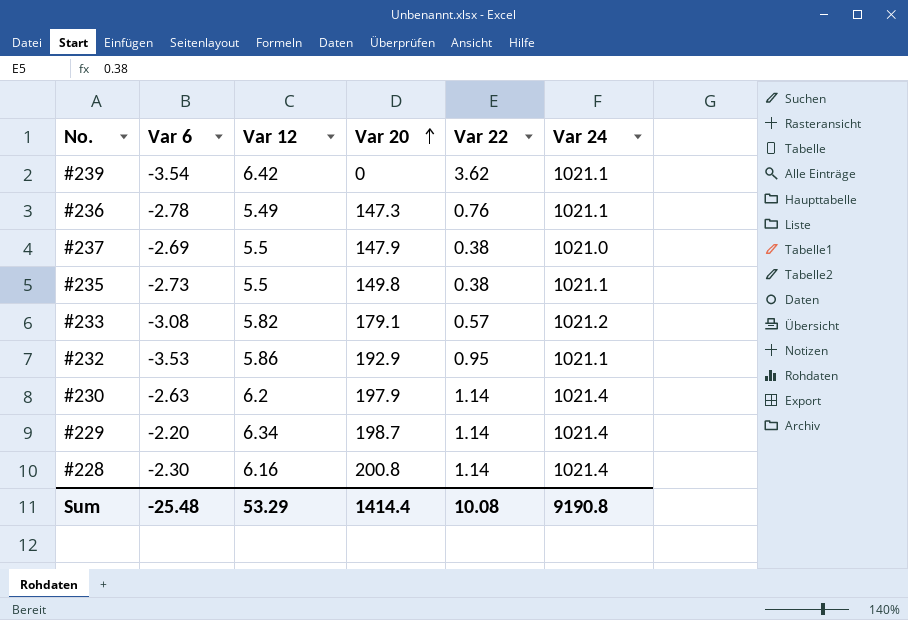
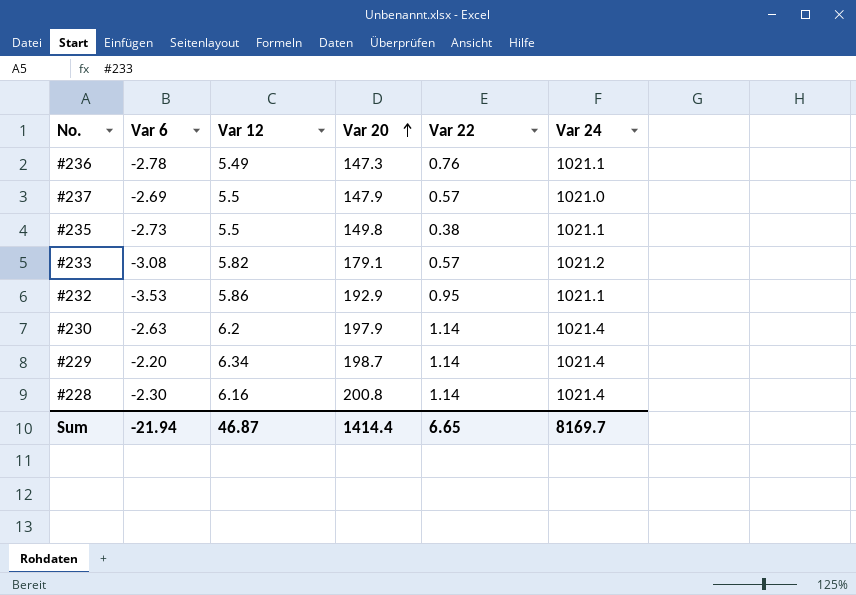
row #239: -3.54 | 6.42 | 0 | 3.62 | 1021.1 -> none
#237 | Var 22: 0.38 -> 0.57
Sum | Var 6: -25.48 -> -21.94
Sum | Var 12: 53.29 -> 46.87
Sum | Var 22: 10.08 -> 6.65
Sum | Var 24: 9190.8 -> 8169.7

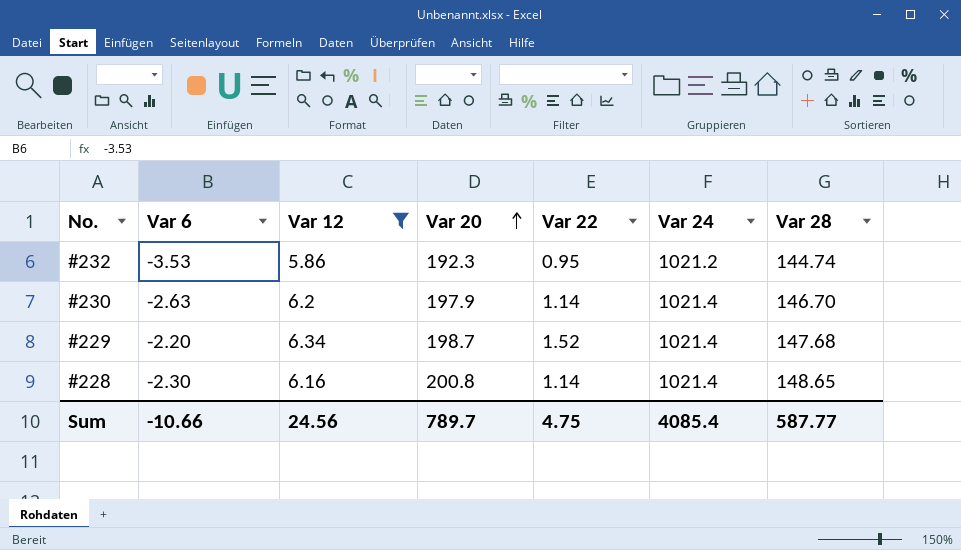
filter: none -> Var 12 >= 5.86
column Var 28 | position: none -> 7
#232 | Var 20: 192.9 -> 192.3
#232 | Var 24: 1021.1 -> 1021.2
#229 | Var 22: 1.14 -> 1.52
Sum | Var 6: -21.94 -> -10.66
Sum | Var 12: 46.87 -> 24.56
Sum | Var 20: 1414.4 -> 789.7
Sum | Var 22: 6.65 -> 4.75
Sum | Var 24: 8169.7 -> 4085.4

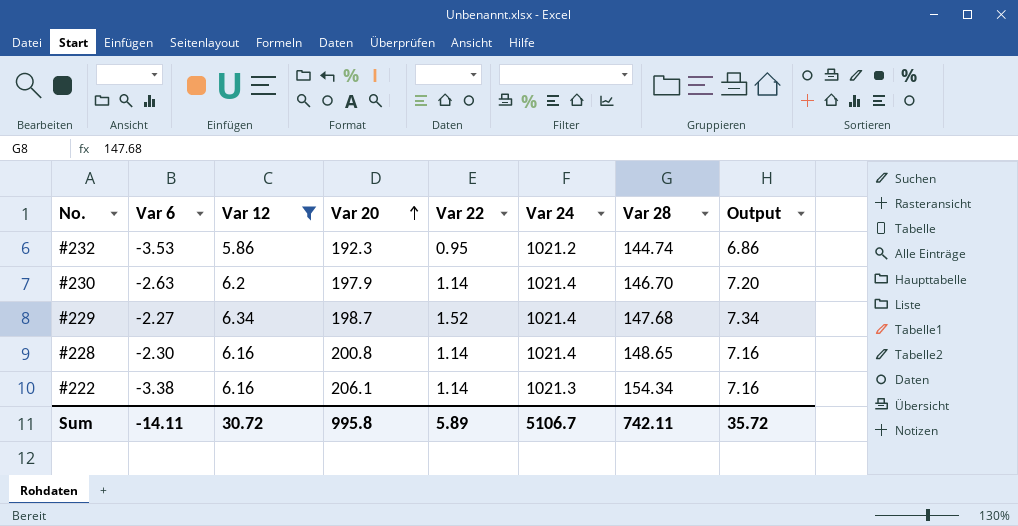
column Output | formula: none -> [Var 12] + 1
#229 | Var 6: -2.20 -> -2.27
row #222: none -> -3.38 | 6.16 | 206.1 | 1.14 | 1021.3 | 154.34 | 7.16
Sum | Var 6: -10.66 -> -14.11
Sum | Var 12: 24.56 -> 30.72
Sum | Var 20: 789.7 -> 995.8
Sum | Var 22: 4.75 -> 5.89
Sum | Var 24: 4085.4 -> 5106.7
Sum | Var 28: 587.77 -> 742.11

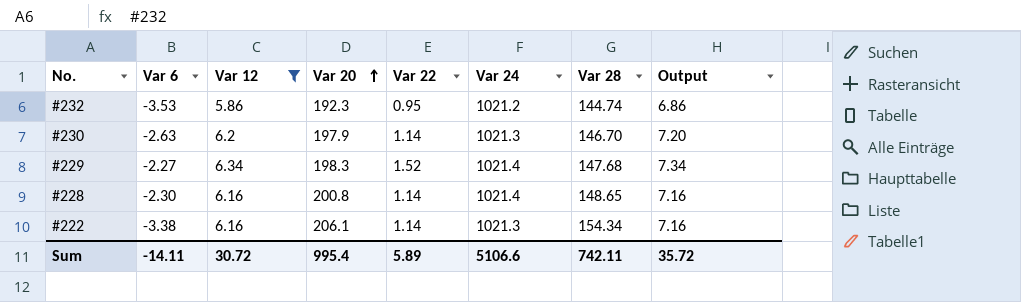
#230 | Var 24: 1021.4 -> 1021.3
#229 | Var 20: 198.7 -> 198.3
Sum | Var 20: 995.8 -> 995.4
Sum | Var 24: 5106.7 -> 5106.6

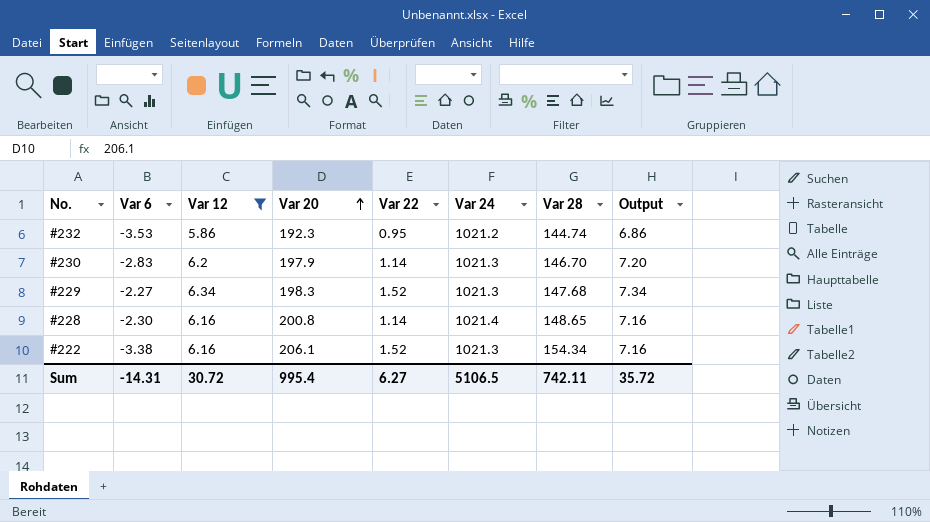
#230 | Var 6: -2.63 -> -2.83
#229 | Var 24: 1021.4 -> 1021.3
#222 | Var 22: 1.14 -> 1.52
Sum | Var 6: -14.11 -> -14.31
Sum | Var 22: 5.89 -> 6.27
Sum | Var 24: 5106.6 -> 5106.5

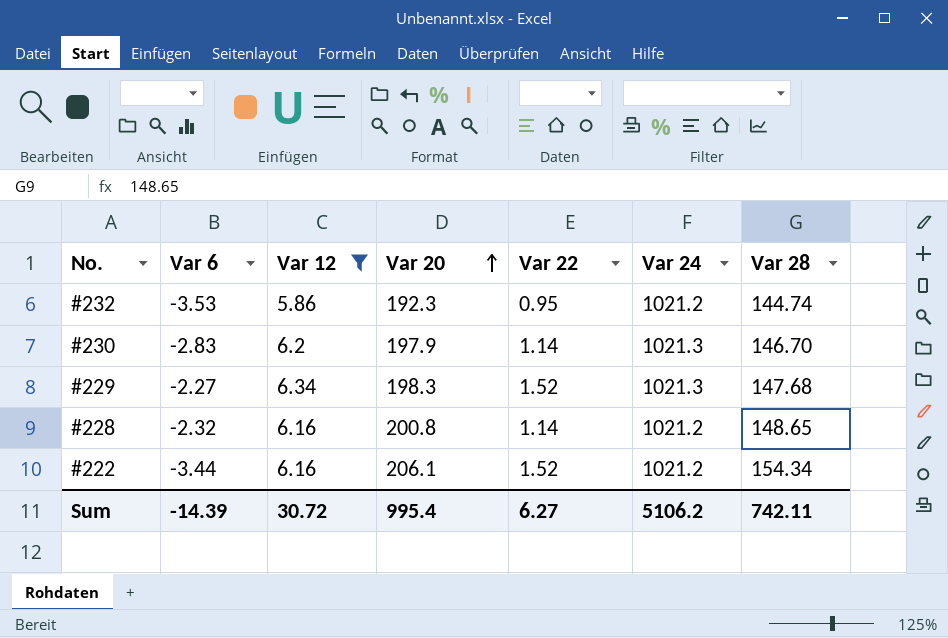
column Output | formula: [Var 12] + 1 -> none
#228 | Var 6: -2.30 -> -2.32
#228 | Var 24: 1021.4 -> 1021.2
#222 | Var 6: -3.38 -> -3.44
#222 | Var 24: 1021.3 -> 1021.2
Sum | Var 6: -14.31 -> -14.39
Sum | Var 24: 5106.5 -> 5106.2

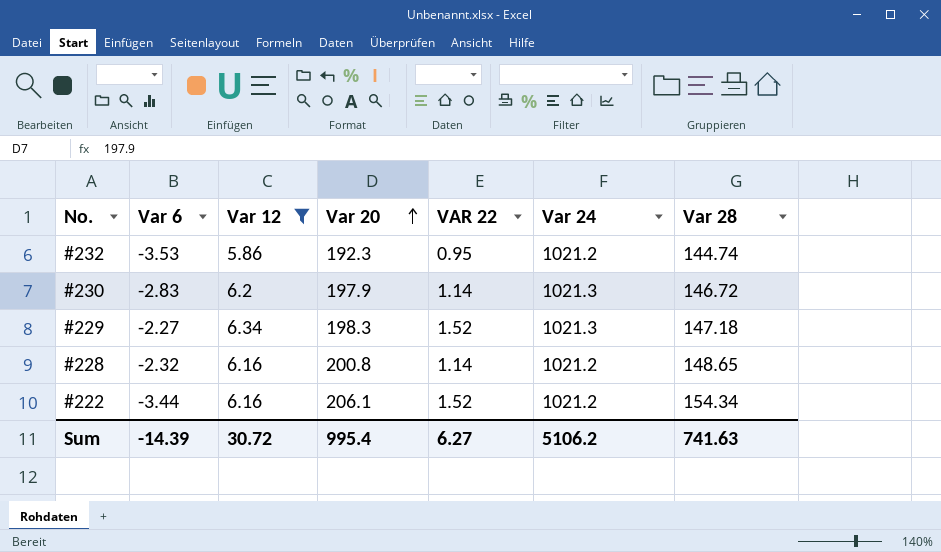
column name: Var 22 -> VAR 22
#230 | Var 28: 146.70 -> 146.72
#229 | Var 28: 147.68 -> 147.18
Sum | Var 28: 742.11 -> 741.63

